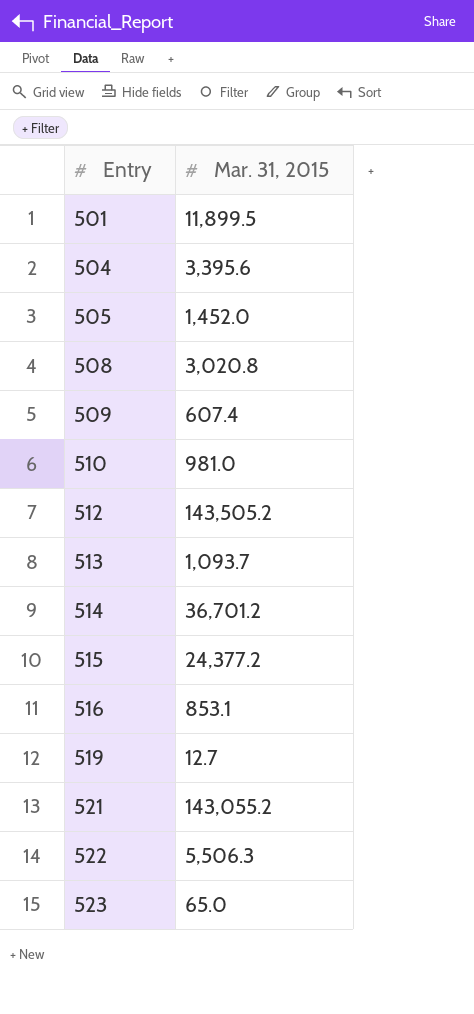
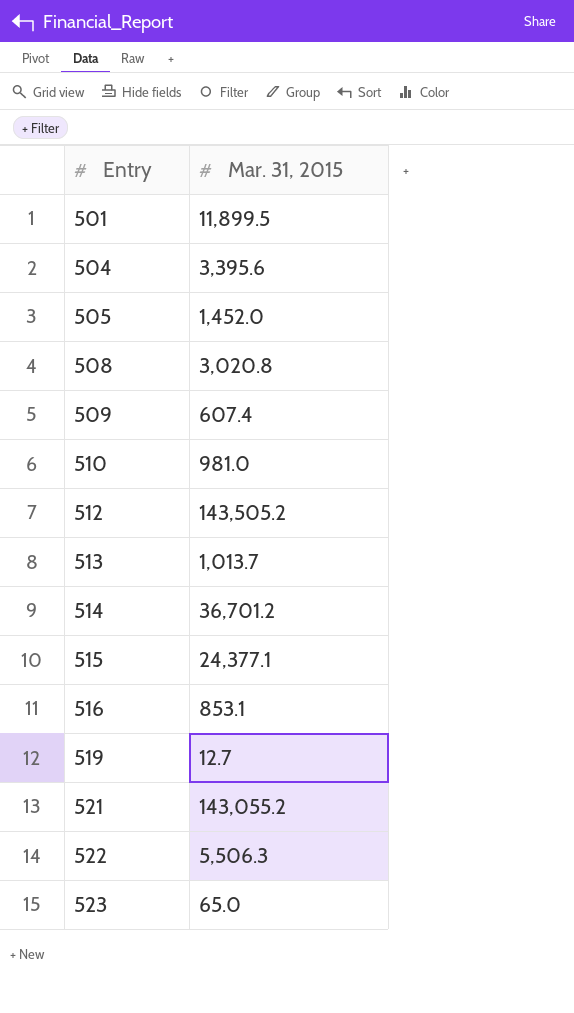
513 | Mar. 31, 2015: 1,093.7 -> 1,013.7
515 | Mar. 31, 2015: 24,377.2 -> 24,377.1

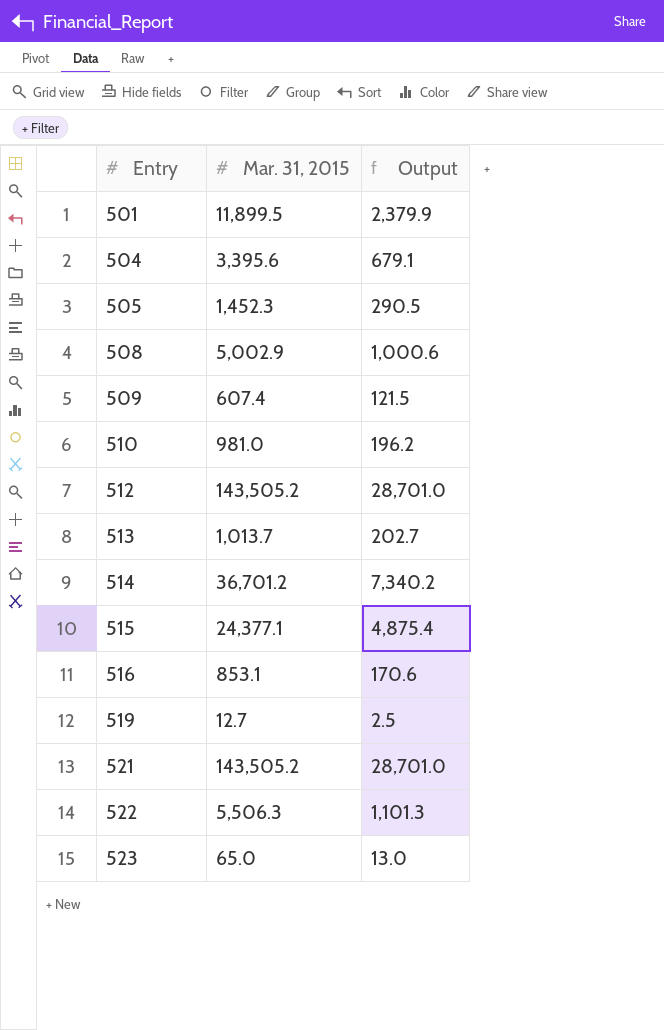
column Output | formula: none -> [Mar. 31, 2015] * 0.2
505 | Mar. 31, 2015: 1,452.0 -> 1,452.3
508 | Mar. 31, 2015: 3,020.8 -> 5,002.9
521 | Mar. 31, 2015: 143,055.2 -> 143,505.2

